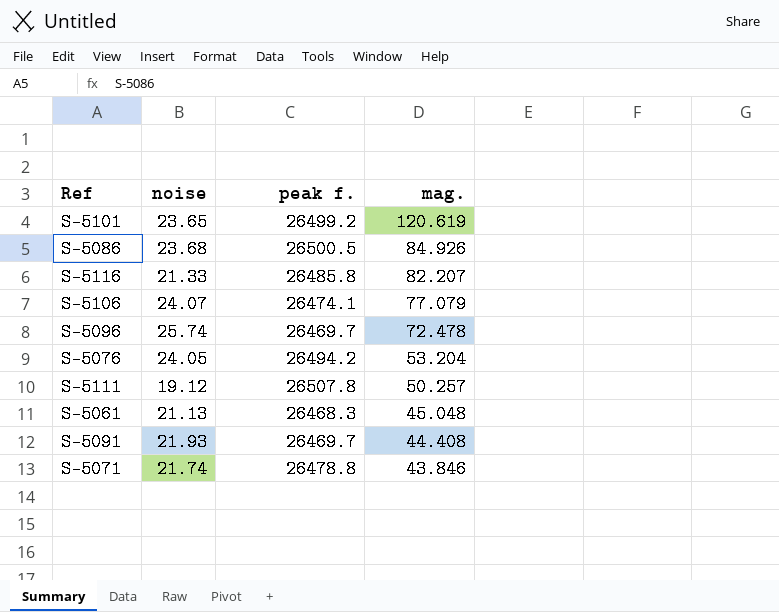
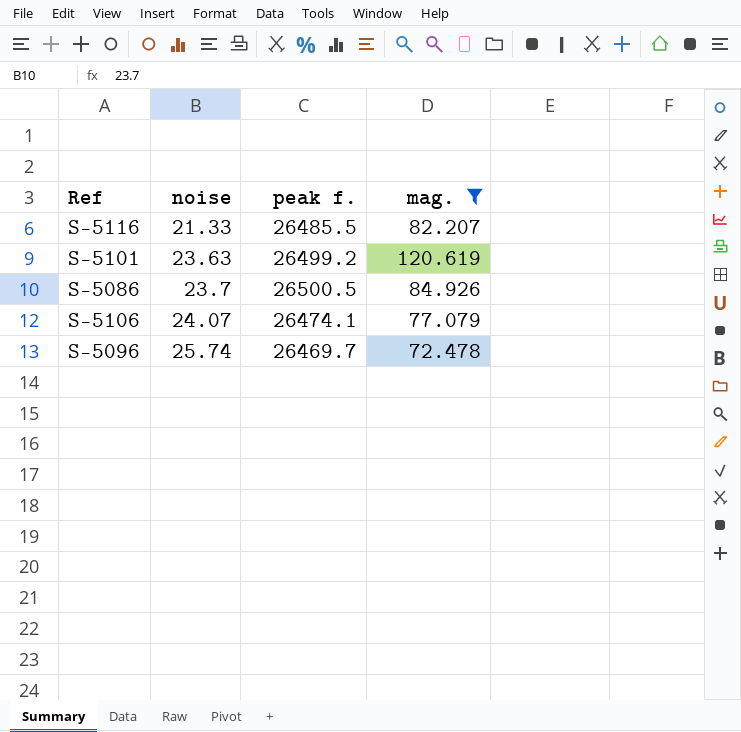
filter: none -> mag. >= 72.478
row order: mag. descending -> noise ascending
S-5116 | peak f.: 26485.8 -> 26485.5
S-5101 | noise: 23.65 -> 23.63
S-5086 | noise: 23.68 -> 23.7

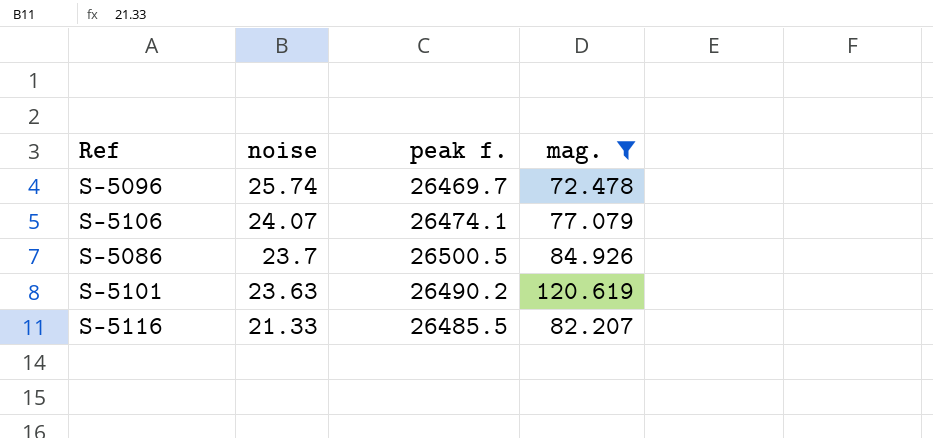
row order: noise ascending -> noise descending
S-5101 | peak f.: 26499.2 -> 26490.2

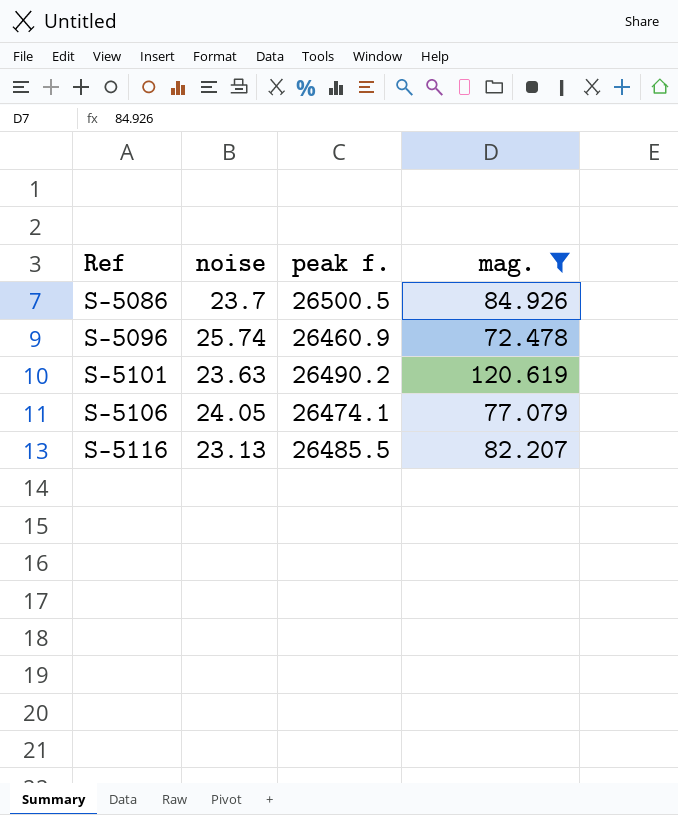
row order: noise descending -> Ref ascending
S-5096 | peak f.: 26469.7 -> 26460.9
S-5106 | noise: 24.07 -> 24.05
S-5116 | noise: 21.33 -> 23.13

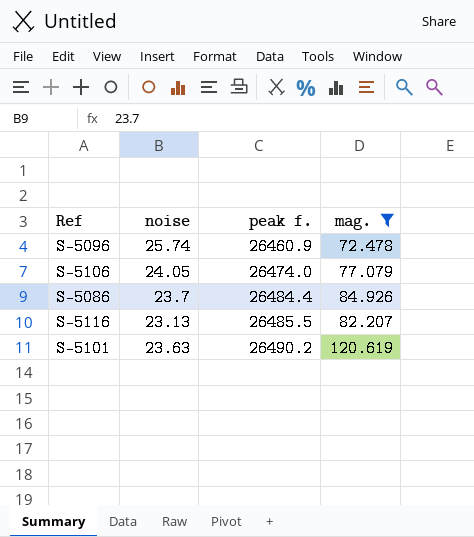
row order: Ref ascending -> peak f. ascending
S-5106 | peak f.: 26474.1 -> 26474.0
S-5086 | peak f.: 26500.5 -> 26484.4

